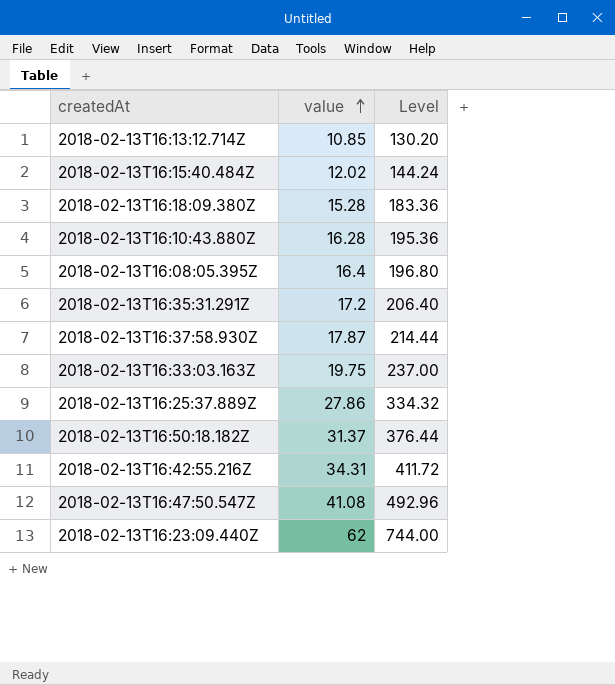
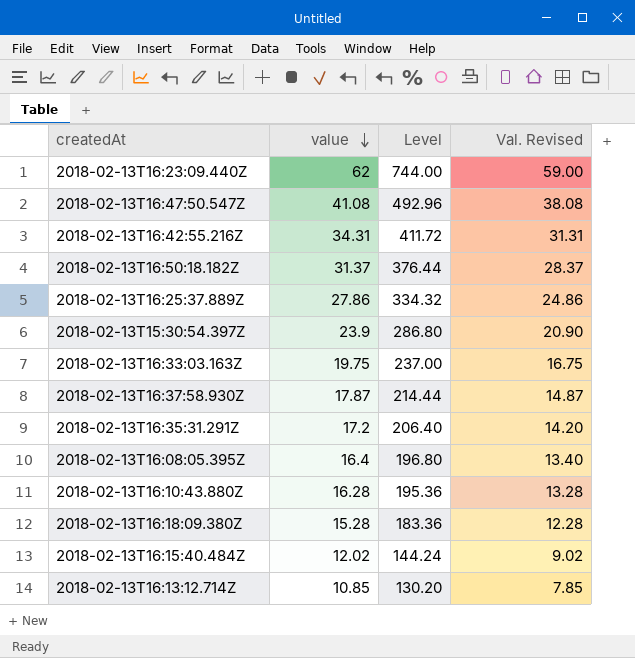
row order: value ascending -> value descending
column Val. Revised | formula: none -> [value] - 3
row 2018-02-13T15:30:54.397Z: none -> 23.9 | 286.80 | 20.90

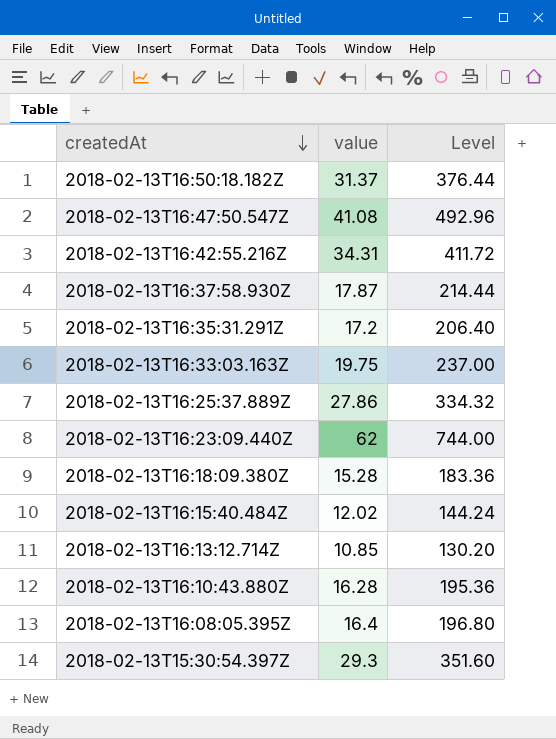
row order: value descending -> createdAt descending
column Val. Revised | formula: [value] - 3 -> none
2018-02-13T15:30:54.397Z | value: 23.9 -> 29.3
2018-02-13T15:30:54.397Z | Level: 286.80 -> 351.60

